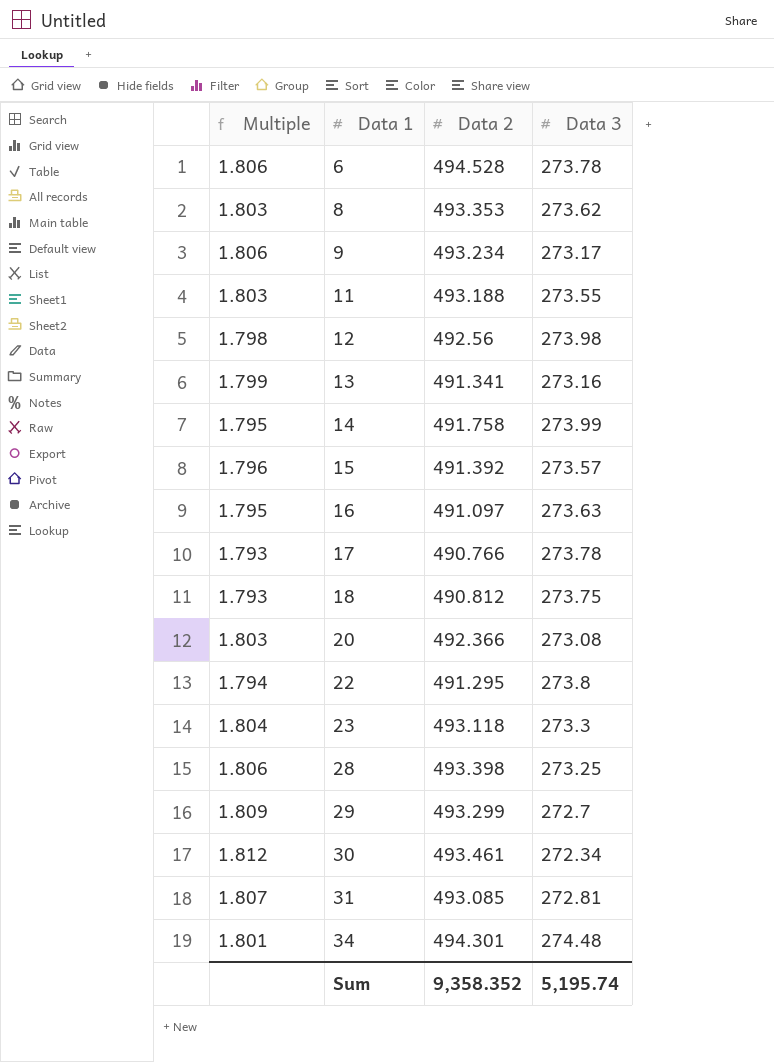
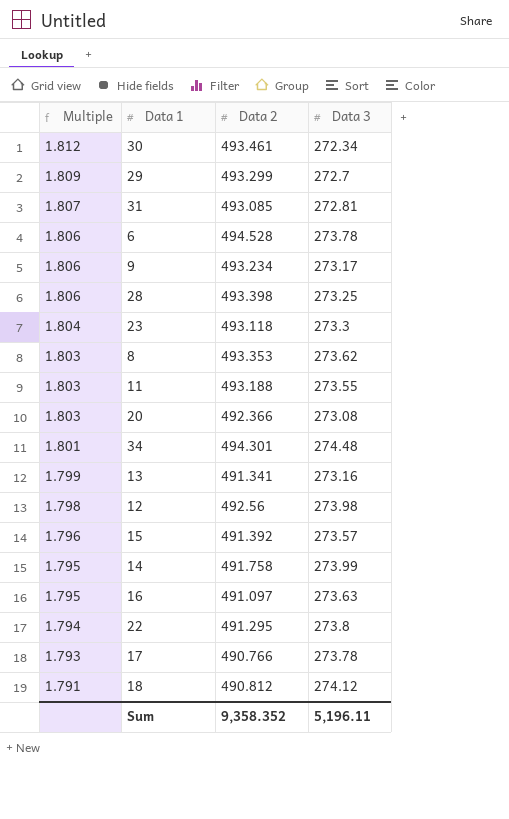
row order: Data 1 ascending -> Multiple descending
18 | Multiple: 1.793 -> 1.791
18 | Data 3: 273.75 -> 274.12
Sum | Data 3: 5,195.74 -> 5,196.11

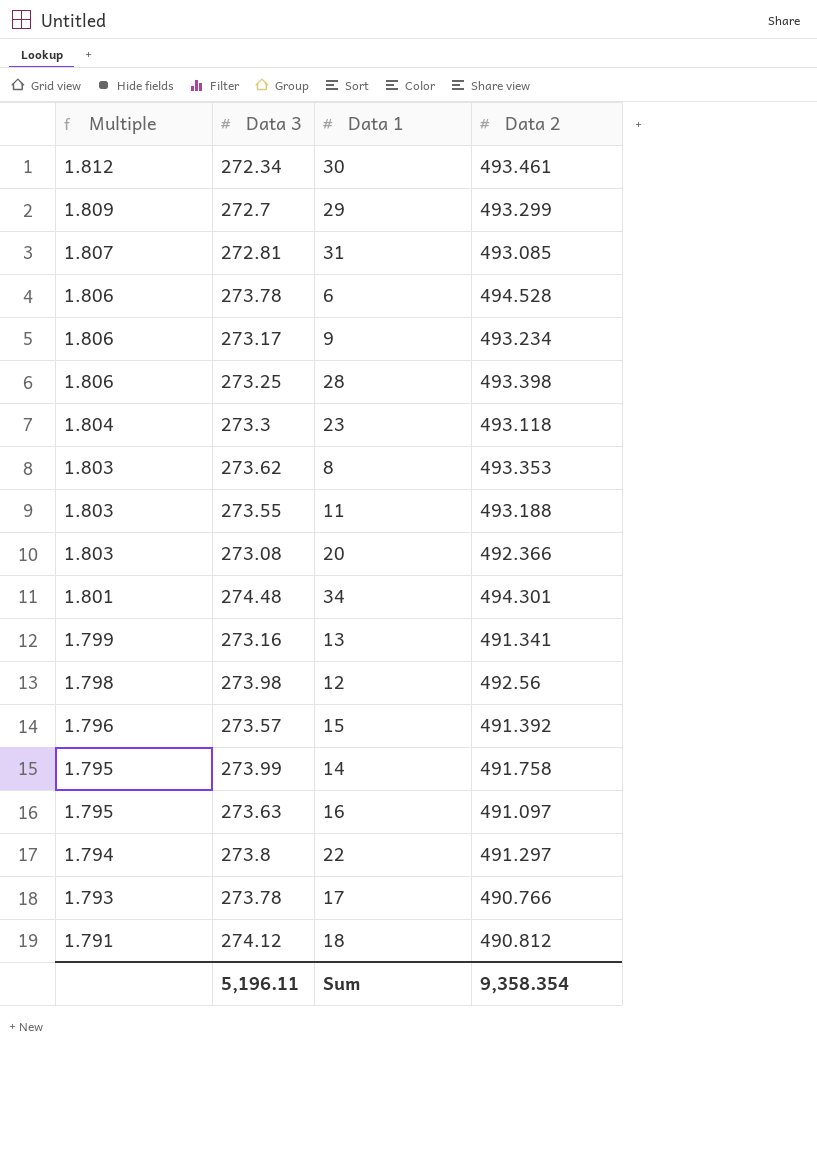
column Data 3 | position: 4 -> 2
22 | Data 2: 491.295 -> 491.297
Sum | Data 2: 9,358.352 -> 9,358.354

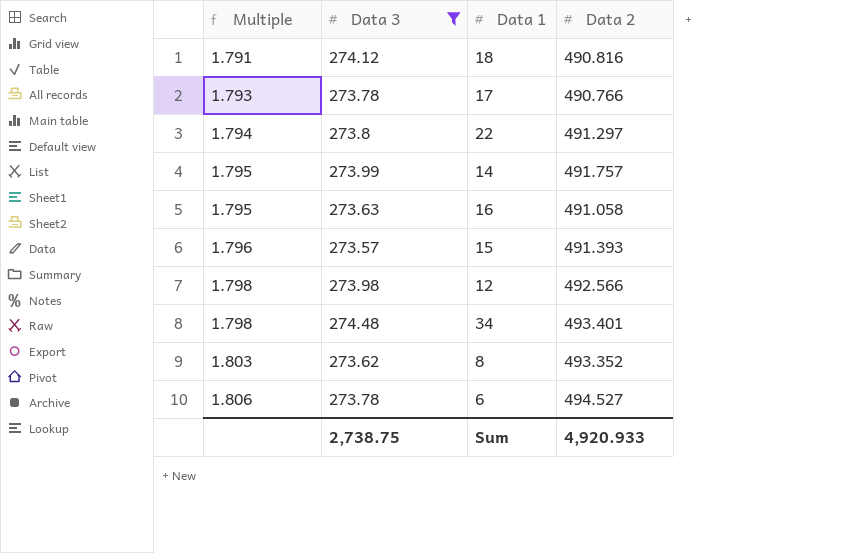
filter: none -> Data 3 >= 273.57
row order: Multiple descending -> Multiple ascending
18 | Data 2: 490.812 -> 490.816
14 | Data 2: 491.758 -> 491.757
16 | Data 2: 491.097 -> 491.058
15 | Data 2: 491.392 -> 491.393
12 | Data 2: 492.56 -> 492.566
34 | Multiple: 1.801 -> 1.798
34 | Data 2: 494.301 -> 493.401
8 | Data 2: 493.353 -> 493.352
6 | Data 2: 494.528 -> 494.527
Sum | Data 3: 5,196.11 -> 2,738.75
Sum | Data 2: 9,358.354 -> 4,920.933

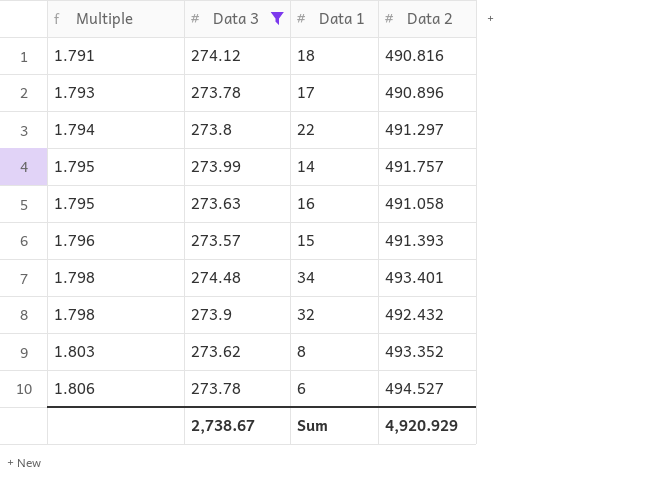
row 12: 1.798 | 273.98 | 492.566 -> none
17 | Data 2: 490.766 -> 490.896
row 32: none -> 1.798 | 273.9 | 492.432
Sum | Data 3: 2,738.75 -> 2,738.67
Sum | Data 2: 4,920.933 -> 4,920.929

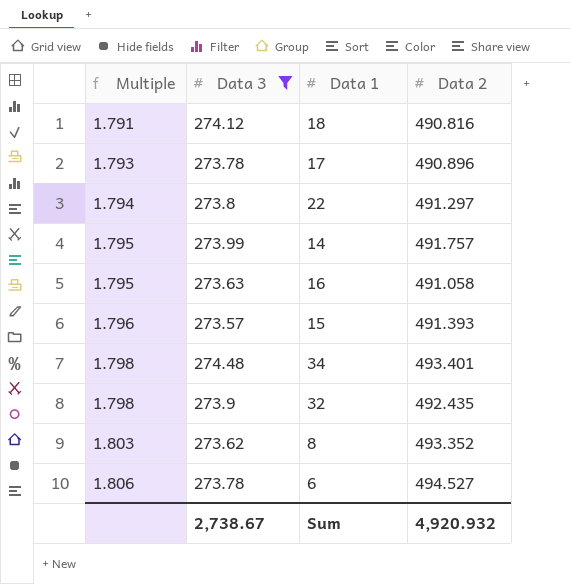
32 | Data 2: 492.432 -> 492.435
Sum | Data 2: 4,920.929 -> 4,920.932

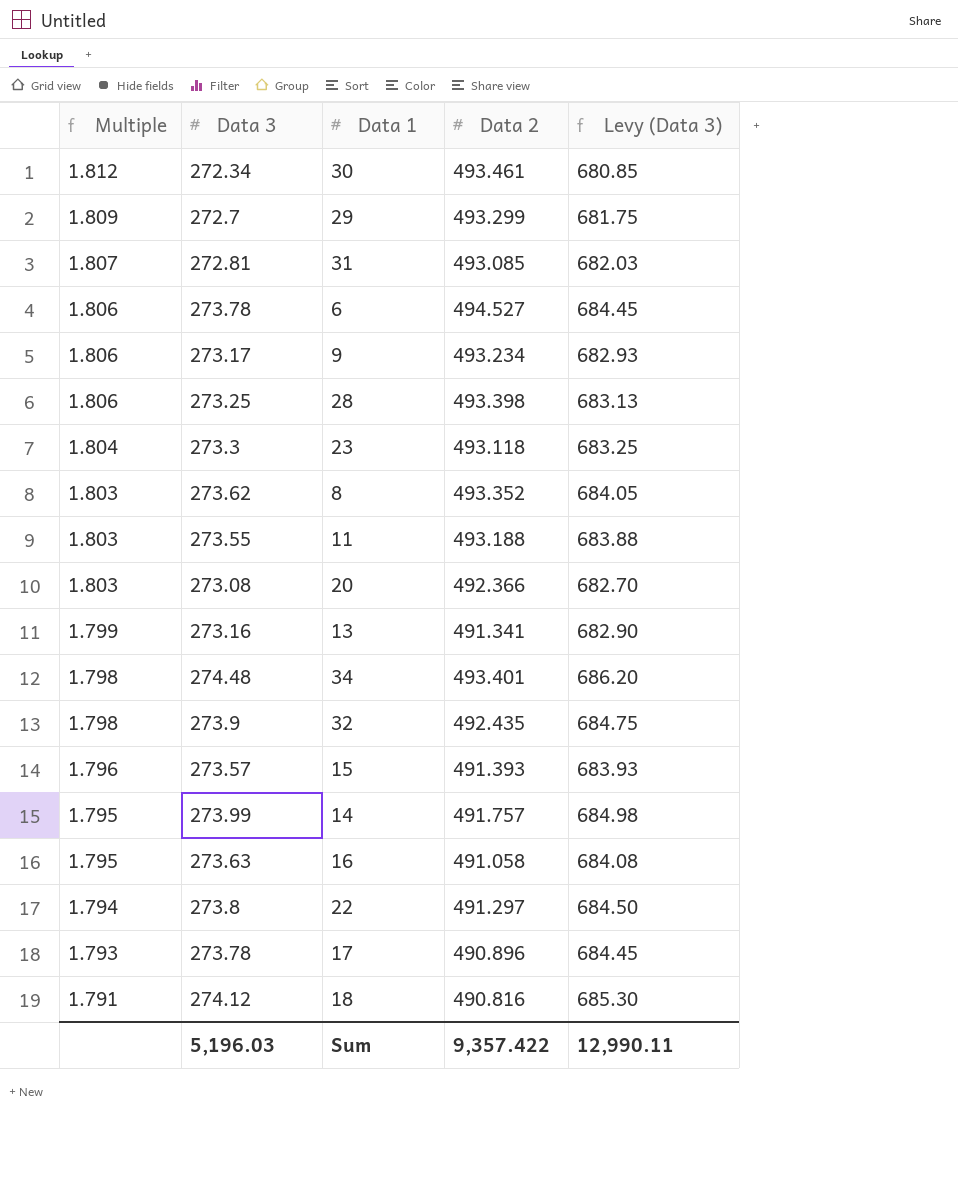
filter: Data 3 >= 273.57 -> none
row order: Multiple ascending -> Multiple descending
column Levy (Data 3) | formula: none -> [Data 3] * 2.5
Sum | Data 3: 2,738.67 -> 5,196.03
Sum | Data 2: 4,920.932 -> 9,357.422

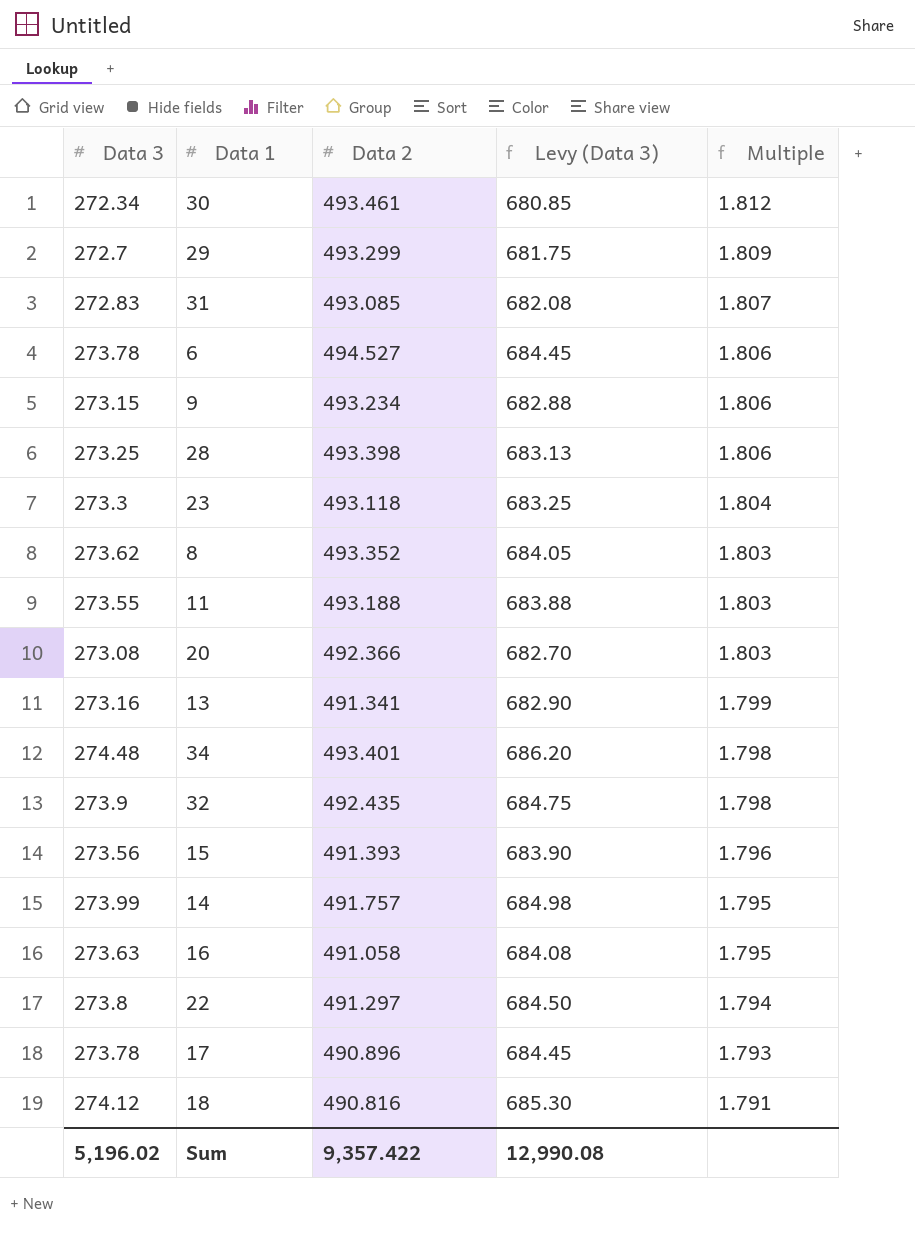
column Multiple | position: 1 -> 5
31 | Data 3: 272.81 -> 272.83
31 | Levy (Data 3): 682.03 -> 682.08
9 | Data 3: 273.17 -> 273.15
9 | Levy (Data 3): 682.93 -> 682.88
15 | Data 3: 273.57 -> 273.56
15 | Levy (Data 3): 683.93 -> 683.90
Sum | Data 3: 5,196.03 -> 5,196.02
Sum | Levy (Data 3): 12,990.11 -> 12,990.08

